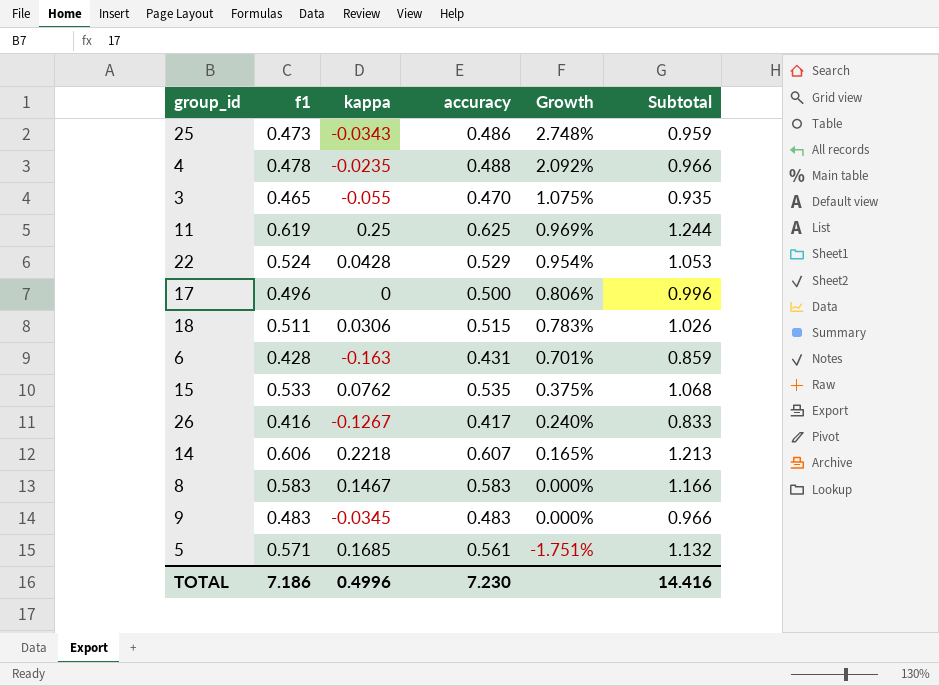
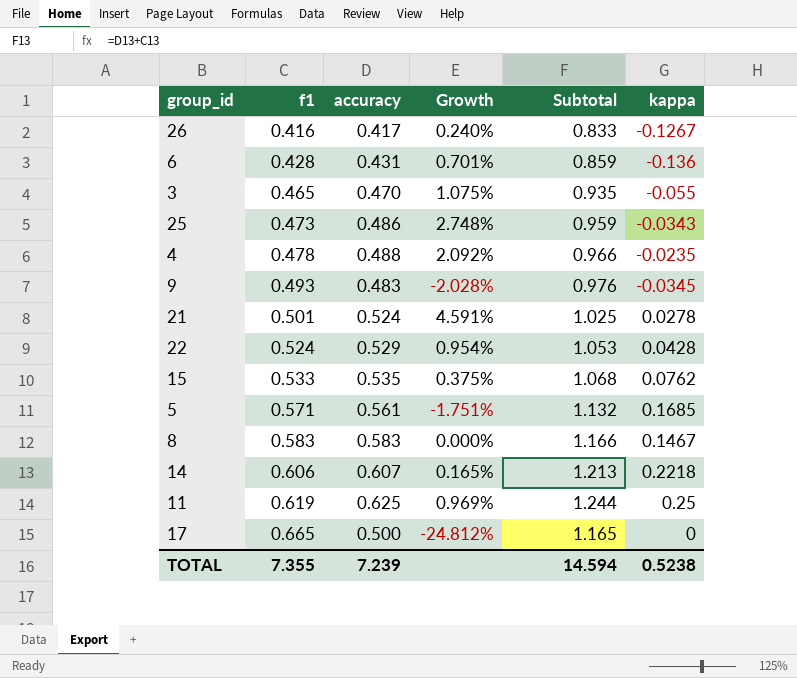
row order: Growth descending -> f1 ascending
column kappa | position: 3 -> 6
row 18: 0.511 | 0.0306 | 0.515 | 0.783% | 1.026 -> none
6 | kappa: -0.163 -> -0.136
9 | f1: 0.483 -> 0.493
9 | Growth: 0.000% -> -2.028%
9 | Subtotal: 0.966 -> 0.976
row 21: none -> 0.501 | 0.524 | 4.591% | 1.025 | 0.0278
17 | f1: 0.496 -> 0.665
17 | Growth: 0.806% -> -24.812%
17 | Subtotal: 0.996 -> 1.165
TOTAL | f1: 7.186 -> 7.355
TOTAL | accuracy: 7.230 -> 7.239
TOTAL | Subtotal: 14.416 -> 14.594
TOTAL | kappa: 0.4996 -> 0.5238

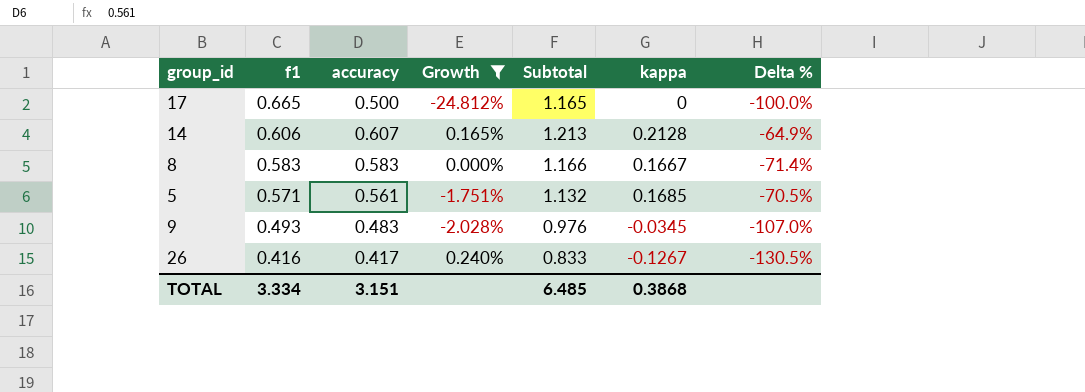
filter: none -> Growth <= 0.240%
row order: f1 ascending -> f1 descending
column Delta % | formula: none -> ([kappa] - [f1]) / [f1]
14 | kappa: 0.2218 -> 0.2128
8 | kappa: 0.1467 -> 0.1667
TOTAL | f1: 7.355 -> 3.334
TOTAL | accuracy: 7.239 -> 3.151
TOTAL | Subtotal: 14.594 -> 6.485
TOTAL | kappa: 0.5238 -> 0.3868

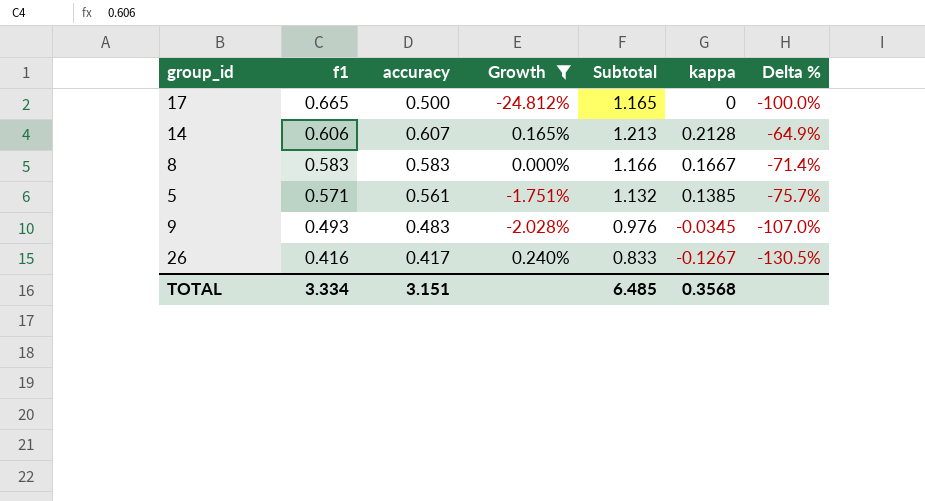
5 | kappa: 0.1685 -> 0.1385
5 | Delta %: -70.5% -> -75.7%
TOTAL | kappa: 0.3868 -> 0.3568

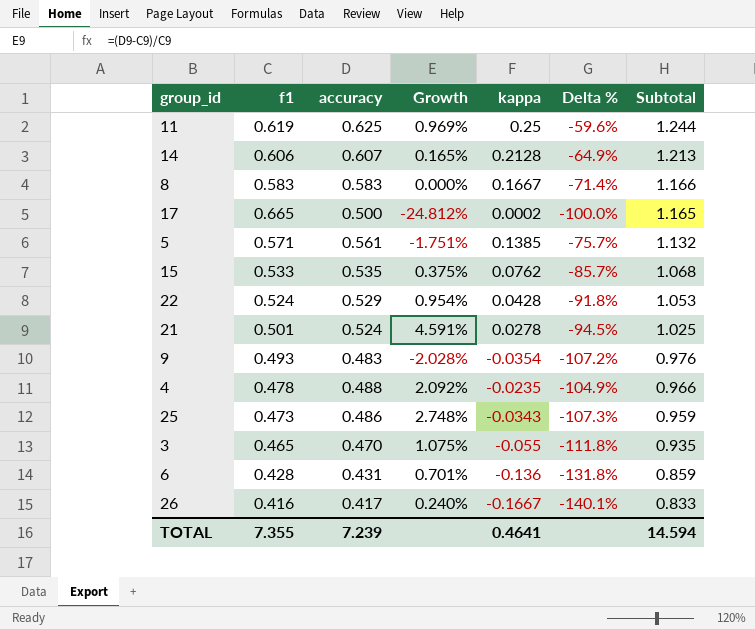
filter: Growth <= 0.240% -> none
row order: f1 descending -> Subtotal descending
column Subtotal | position: 5 -> 7
17 | kappa: 0 -> 0.0002
9 | kappa: -0.0345 -> -0.0354
9 | Delta %: -107.0% -> -107.2%
26 | kappa: -0.1267 -> -0.1667
26 | Delta %: -130.5% -> -140.1%
TOTAL | f1: 3.334 -> 7.355
TOTAL | accuracy: 3.151 -> 7.239
TOTAL | kappa: 0.3568 -> 0.4641
TOTAL | Subtotal: 6.485 -> 14.594

